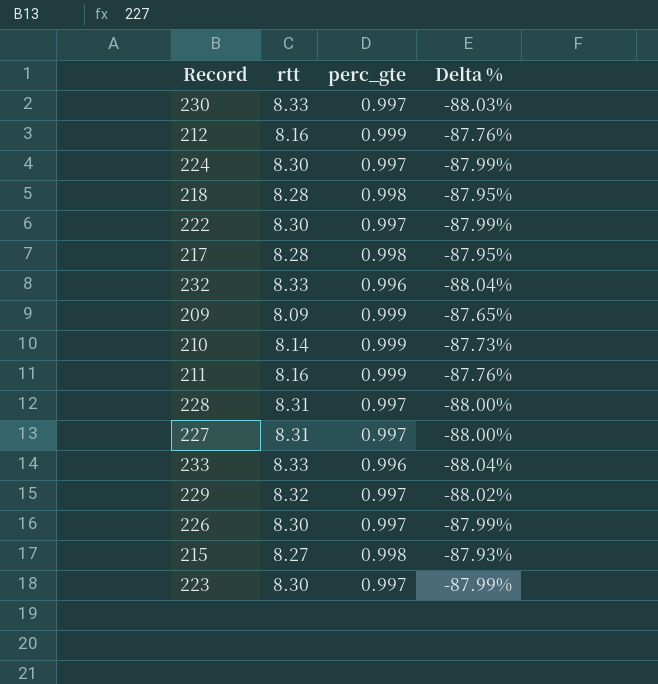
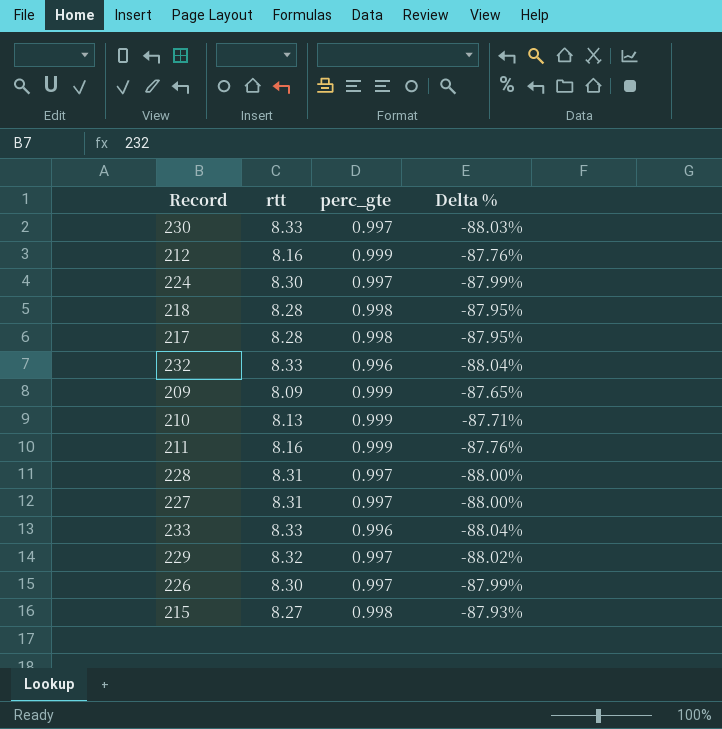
row 222: 8.30 | 0.997 | -87.99% -> none
row 223: 8.30 | 0.997 | -87.99% -> none
210 | rtt: 8.14 -> 8.13
210 | Delta %: -87.73% -> -87.71%

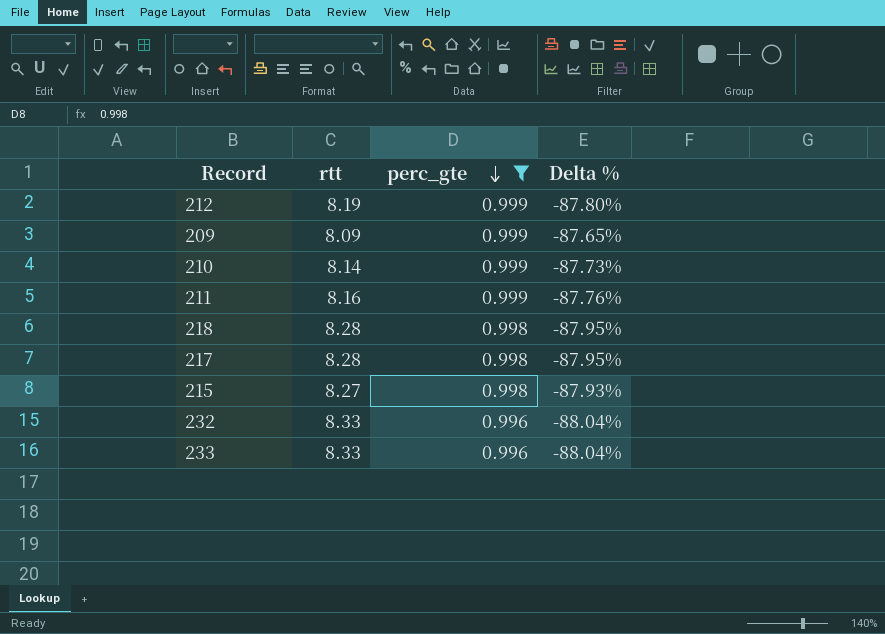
filter: none -> perc_gte != 0.997
row order: none -> perc_gte descending
212 | rtt: 8.16 -> 8.19
212 | Delta %: -87.76% -> -87.80%
210 | rtt: 8.13 -> 8.14
210 | Delta %: -87.71% -> -87.73%

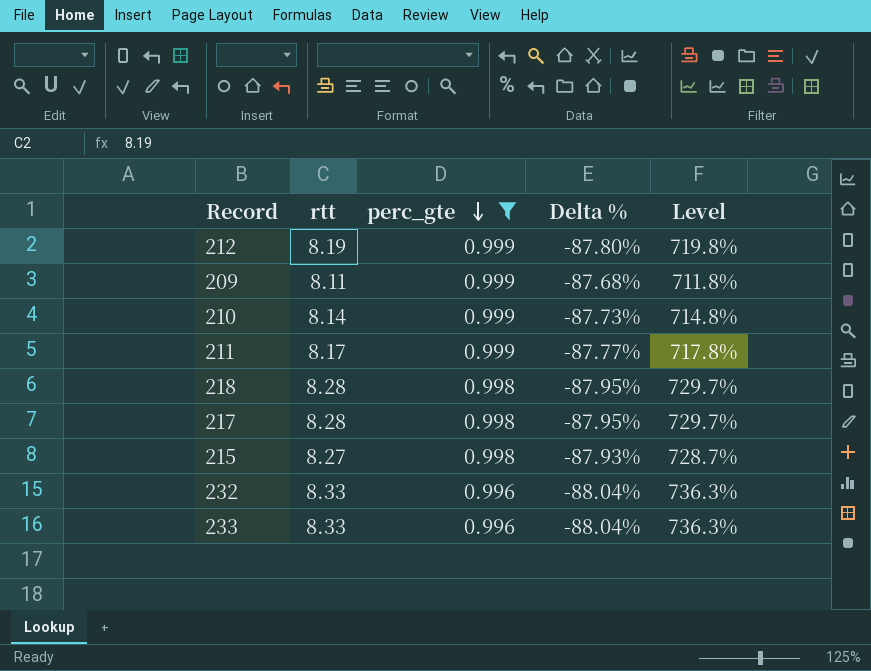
column Level | formula: none -> ([rtt] - [perc_gte]) / [perc_gte]
209 | rtt: 8.09 -> 8.11
209 | Delta %: -87.65% -> -87.68%
211 | rtt: 8.16 -> 8.17
211 | Delta %: -87.76% -> -87.77%

